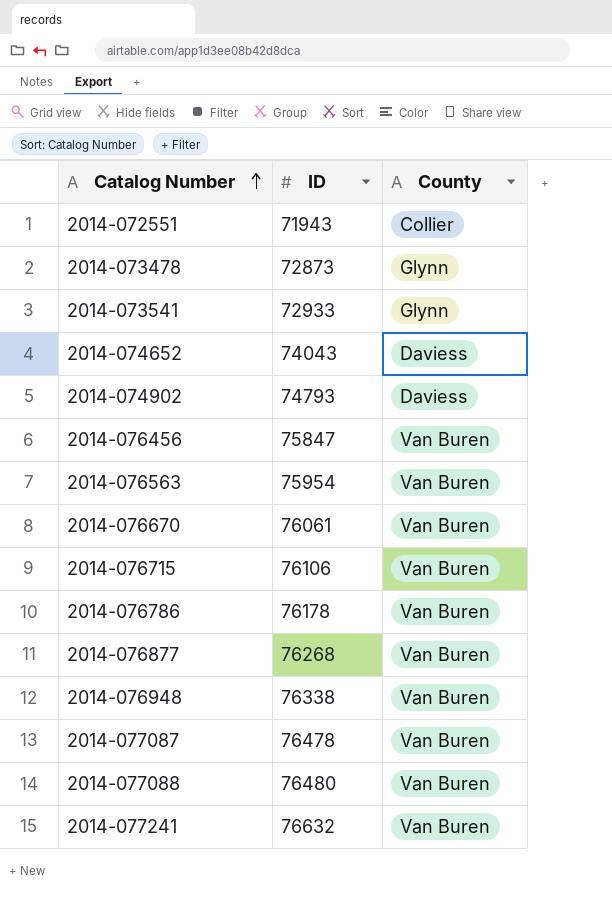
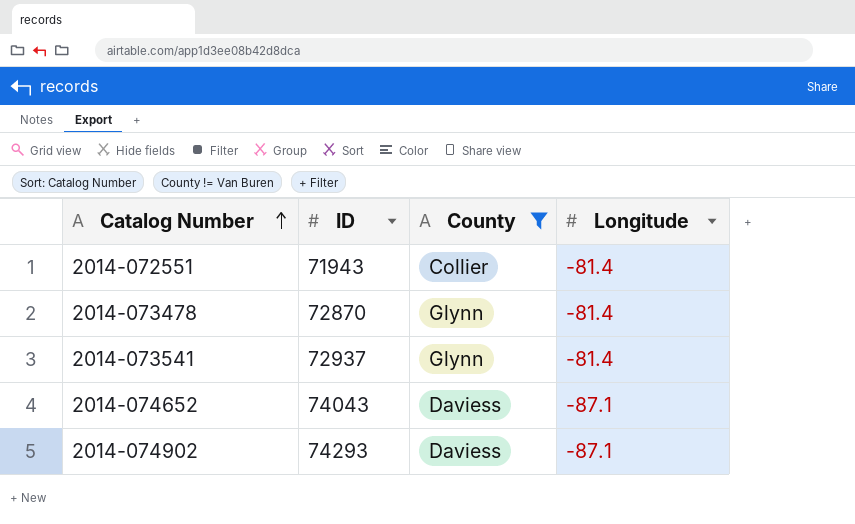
filter: none -> County != Van Buren
column Longitude | position: none -> 4
2014-073478 | ID: 72873 -> 72870
2014-073541 | ID: 72933 -> 72937
2014-074902 | ID: 74793 -> 74293

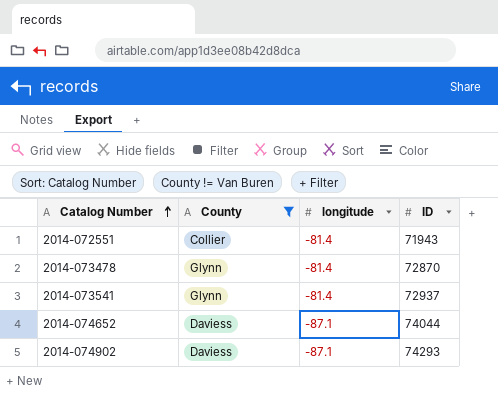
column name: Longitude -> longitude
column ID | position: 2 -> 4
2014-074652 | ID: 74043 -> 74044

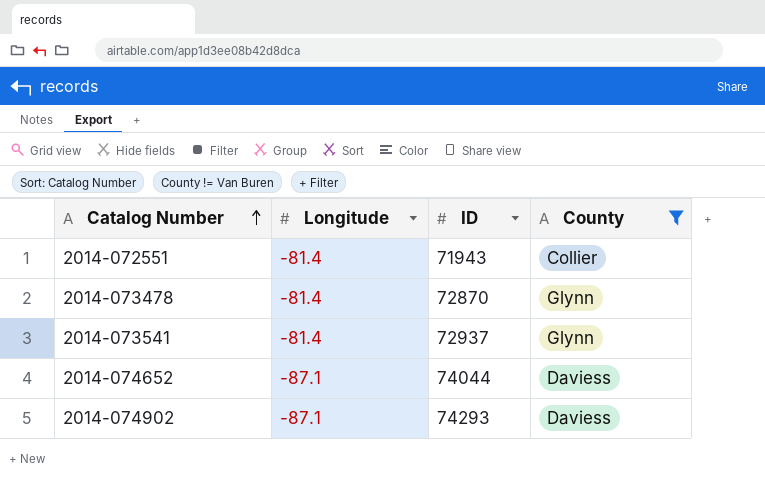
column name: longitude -> Longitude
column County | position: 2 -> 4

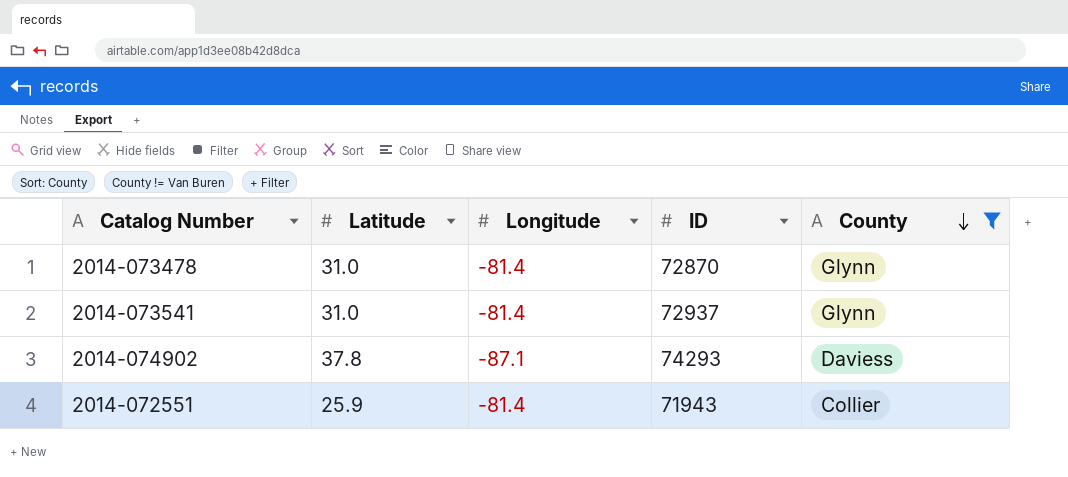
row order: Catalog Number ascending -> County descending
column Latitude | position: none -> 2
row 2014-074652: -87.1 | 74044 | Daviess -> none

